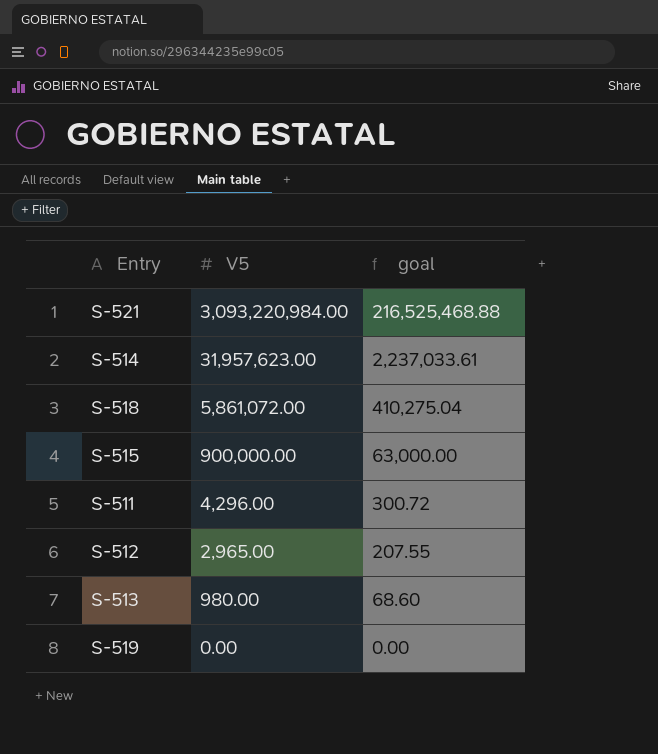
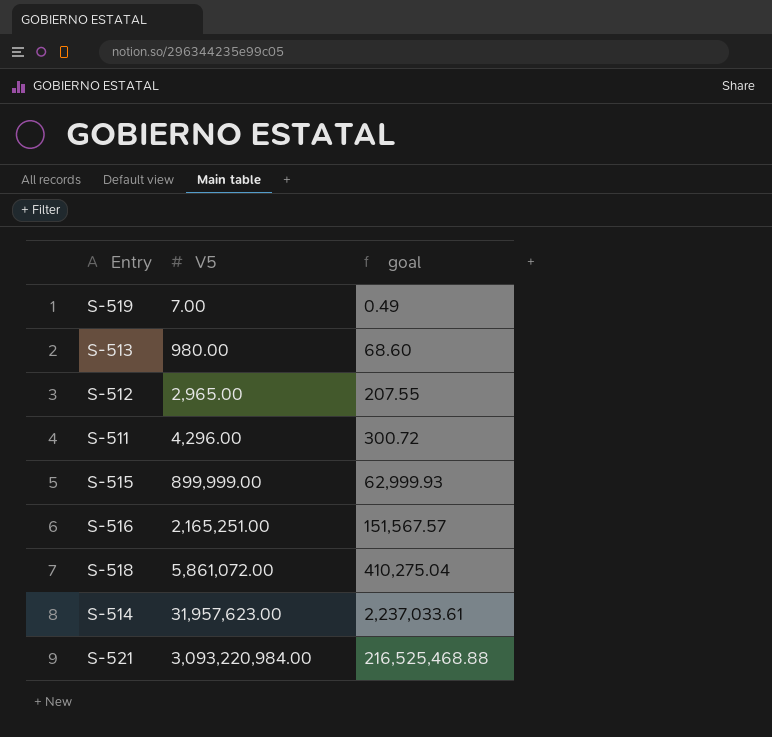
row order: V5 descending -> V5 ascending
S-519 | V5: 0.00 -> 7.00
S-519 | goal: 0.00 -> 0.49
S-515 | V5: 900,000.00 -> 899,999.00
S-515 | goal: 63,000.00 -> 62,999.93
row S-516: none -> 2,165,251.00 | 151,567.57

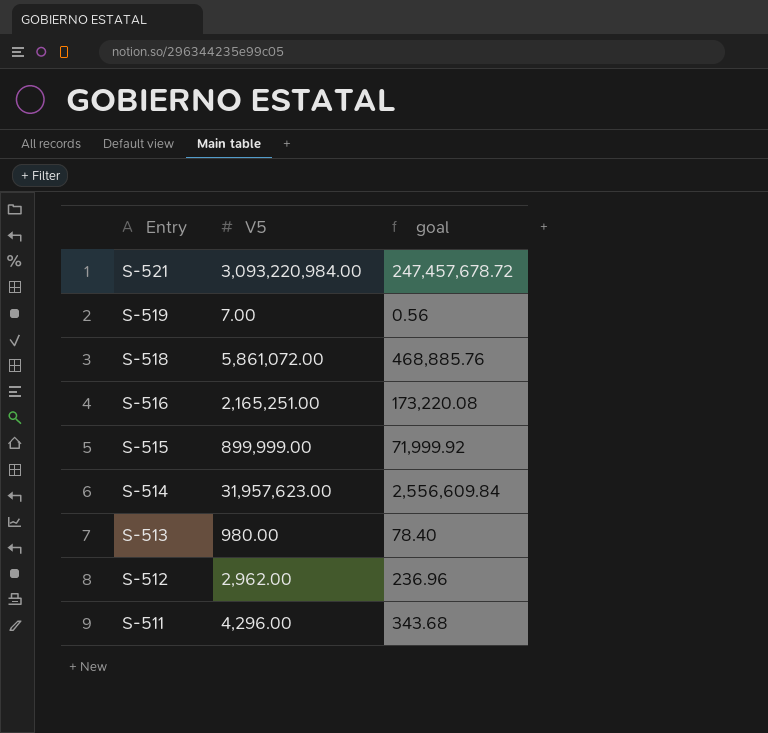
row order: V5 ascending -> Entry descending
column goal | formula: [V5] * 0.07 -> [V5] * 0.08
S-512 | V5: 2,965.00 -> 2,962.00

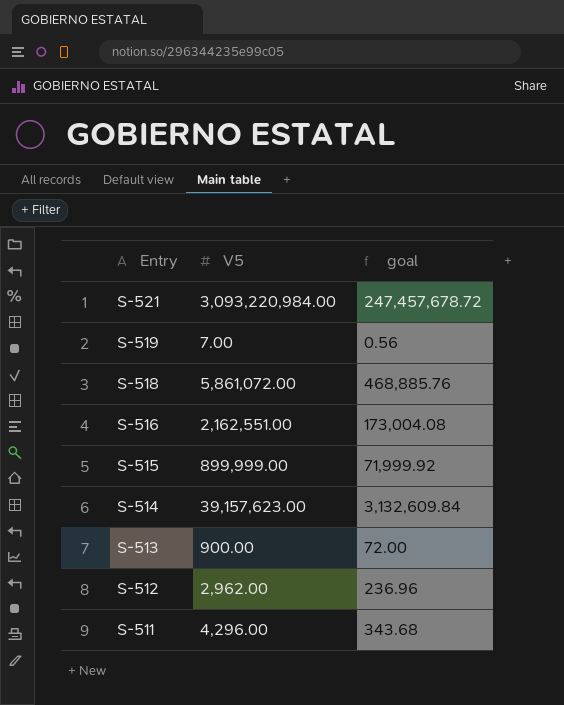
S-516 | V5: 2,165,251.00 -> 2,162,551.00
S-516 | goal: 173,220.08 -> 173,004.08
S-514 | V5: 31,957,623.00 -> 39,157,623.00
S-514 | goal: 2,556,609.84 -> 3,132,609.84
S-513 | V5: 980.00 -> 900.00
S-513 | goal: 78.40 -> 72.00

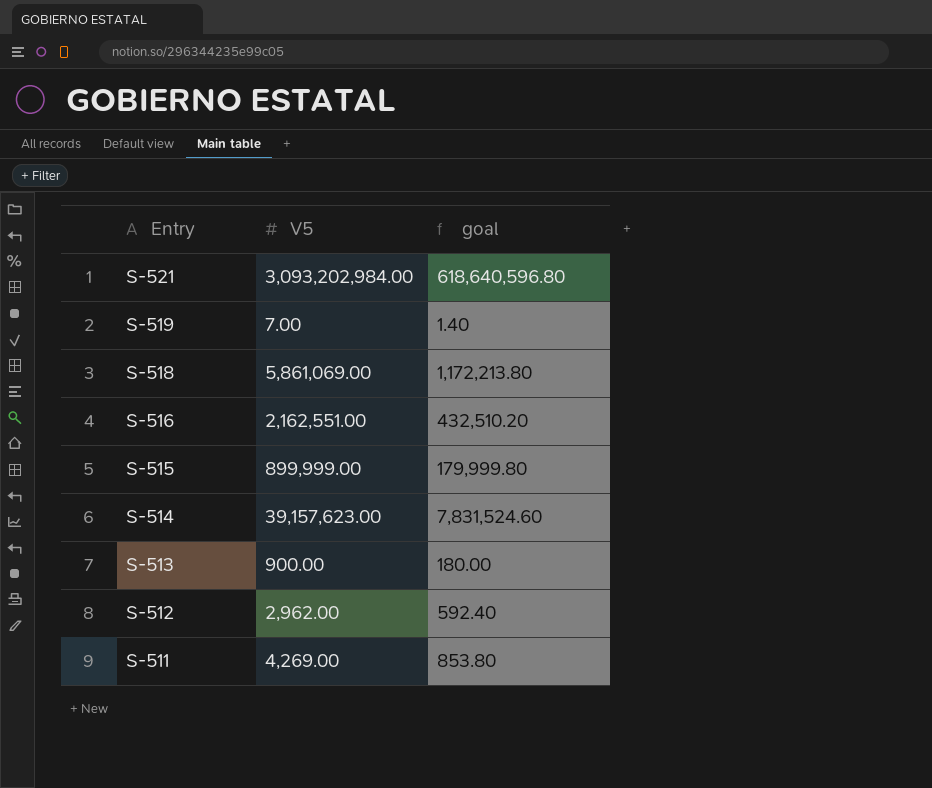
column goal | formula: [V5] * 0.08 -> [V5] * 0.2
S-521 | V5: 3,093,220,984.00 -> 3,093,202,984.00
S-518 | V5: 5,861,072.00 -> 5,861,069.00
S-511 | V5: 4,296.00 -> 4,269.00

